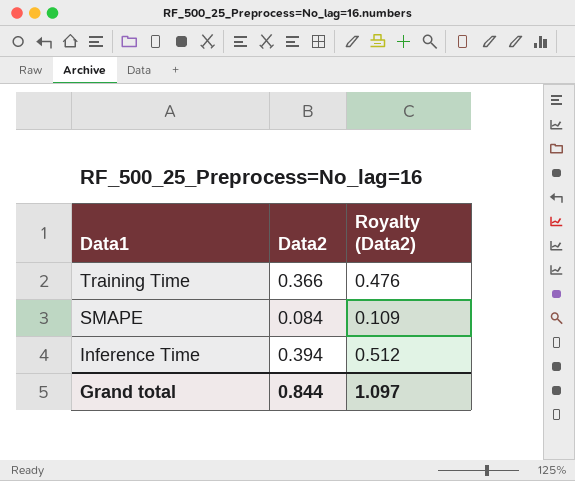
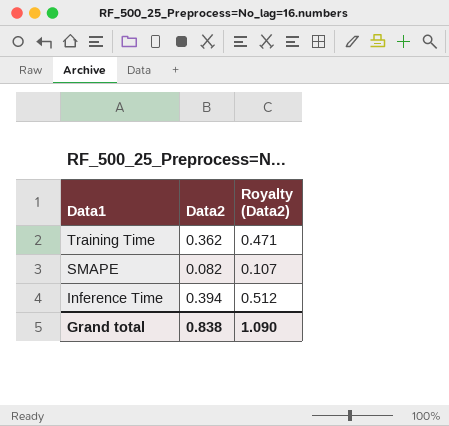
Training Time | Data2: 0.366 -> 0.362
Training Time | Royalty (Data2): 0.476 -> 0.471
SMAPE | Data2: 0.084 -> 0.082
SMAPE | Royalty (Data2): 0.109 -> 0.107
Grand total | Data2: 0.844 -> 0.838
Grand total | Royalty (Data2): 1.097 -> 1.090

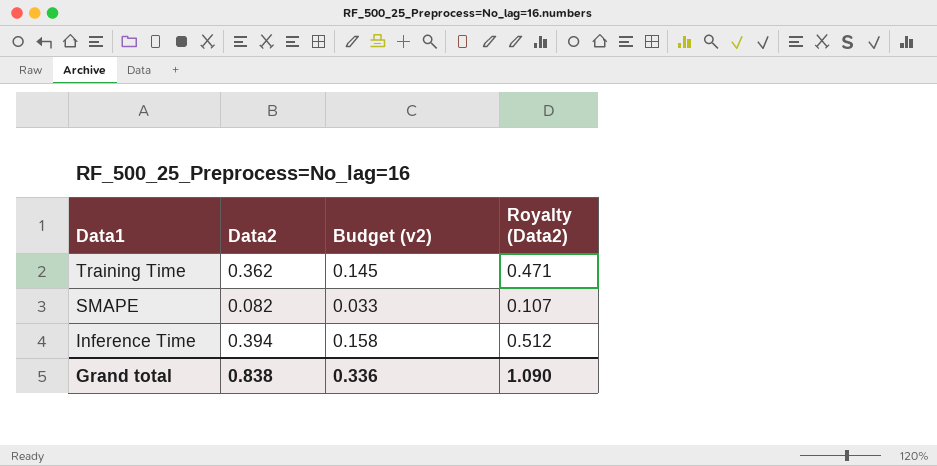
column Budget (v2) | formula: none -> [Data2] * 0.4

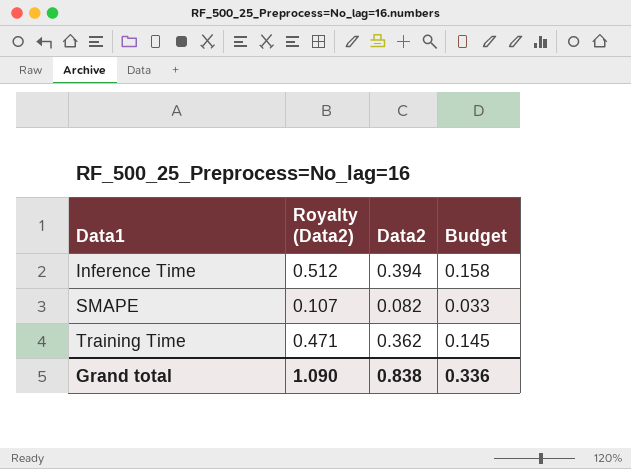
row order: Data1 descending -> Data1 ascending
column Royalty (Data2) | position: 4 -> 2
column name: Budget (v2) -> Budget

